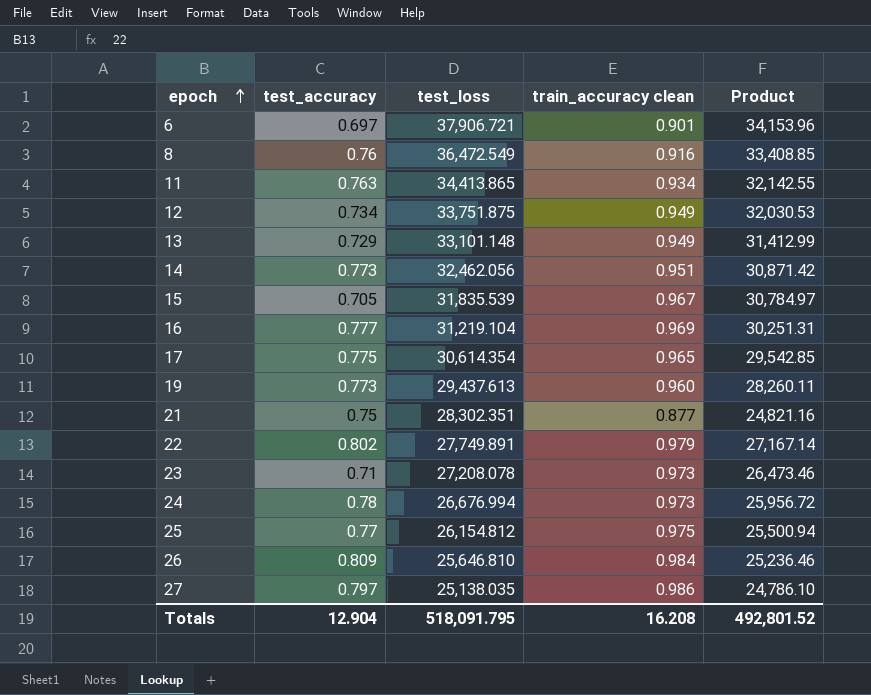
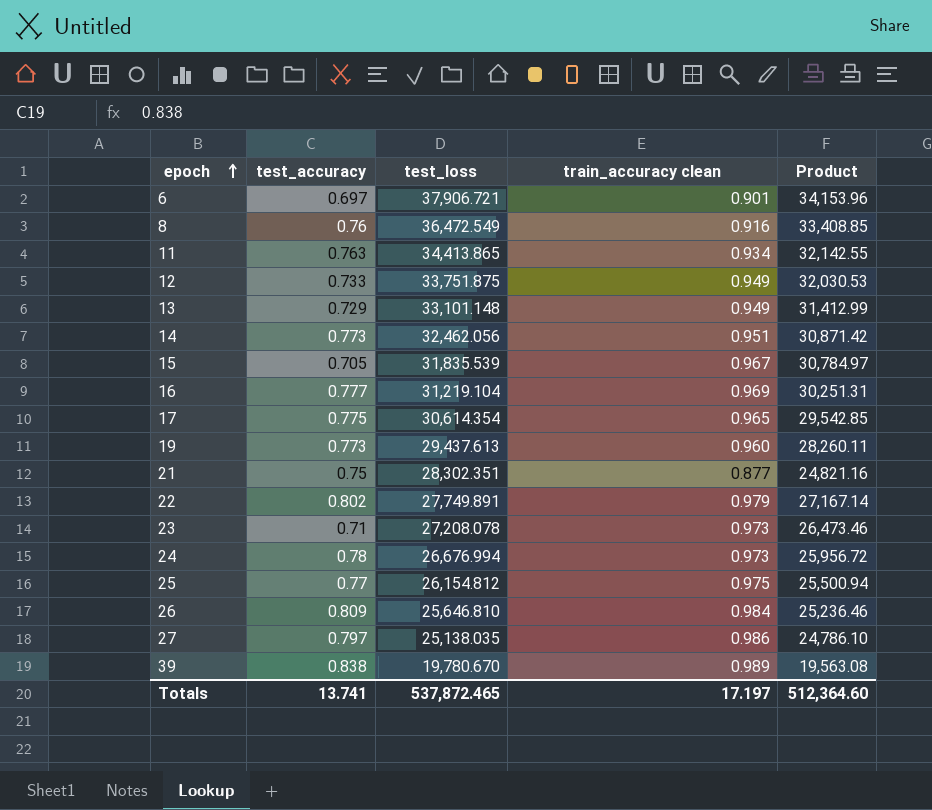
12 | test_accuracy: 0.734 -> 0.733
row 39: none -> 0.838 | 19,780.670 | 0.989 | 19,563.08
Totals | test_accuracy: 12.904 -> 13.741
Totals | test_loss: 518,091.795 -> 537,872.465
Totals | train_accuracy clean: 16.208 -> 17.197
Totals | Product: 492,801.52 -> 512,364.60

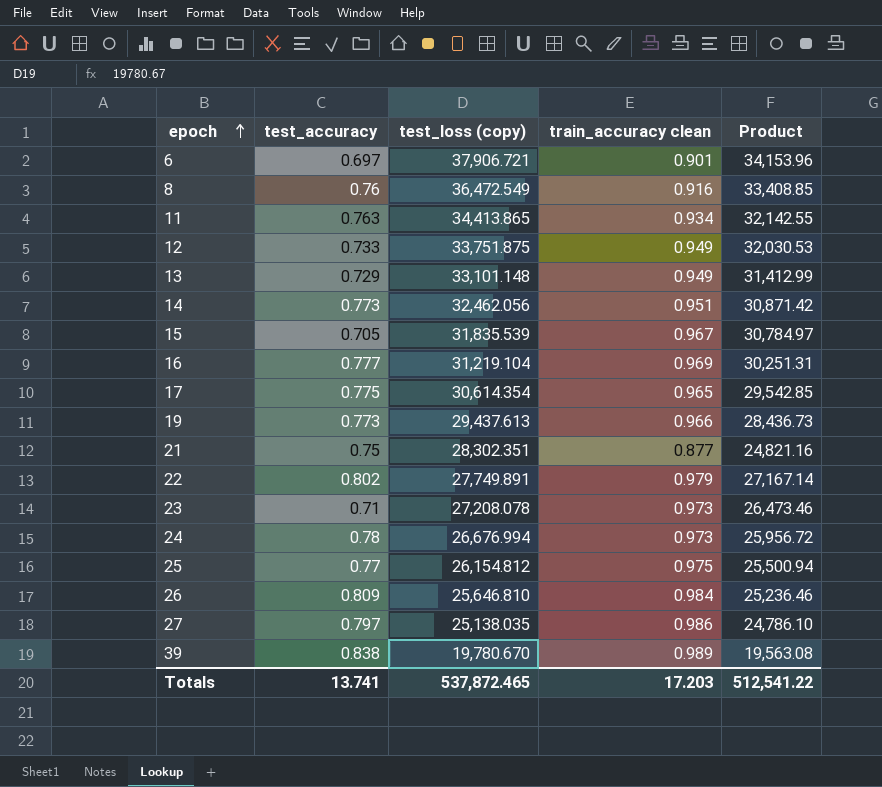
column name: test_loss -> test_loss (copy)
19 | train_accuracy clean: 0.960 -> 0.966
19 | Product: 28,260.11 -> 28,436.73
Totals | train_accuracy clean: 17.197 -> 17.203
Totals | Product: 512,364.60 -> 512,541.22

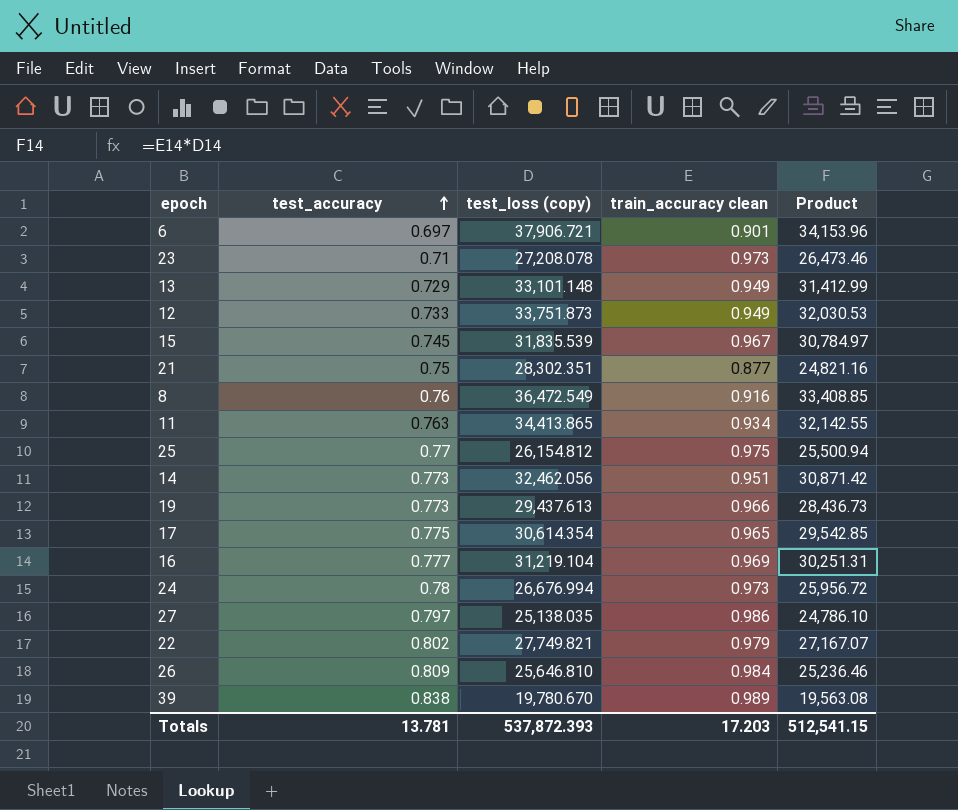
row order: epoch ascending -> test_accuracy ascending
12 | test_loss (copy): 33,751.875 -> 33,751.873
15 | test_accuracy: 0.705 -> 0.745
22 | test_loss (copy): 27,749.891 -> 27,749.821
22 | Product: 27,167.14 -> 27,167.07
Totals | test_accuracy: 13.741 -> 13.781
Totals | test_loss (copy): 537,872.465 -> 537,872.393
Totals | Product: 512,541.22 -> 512,541.15

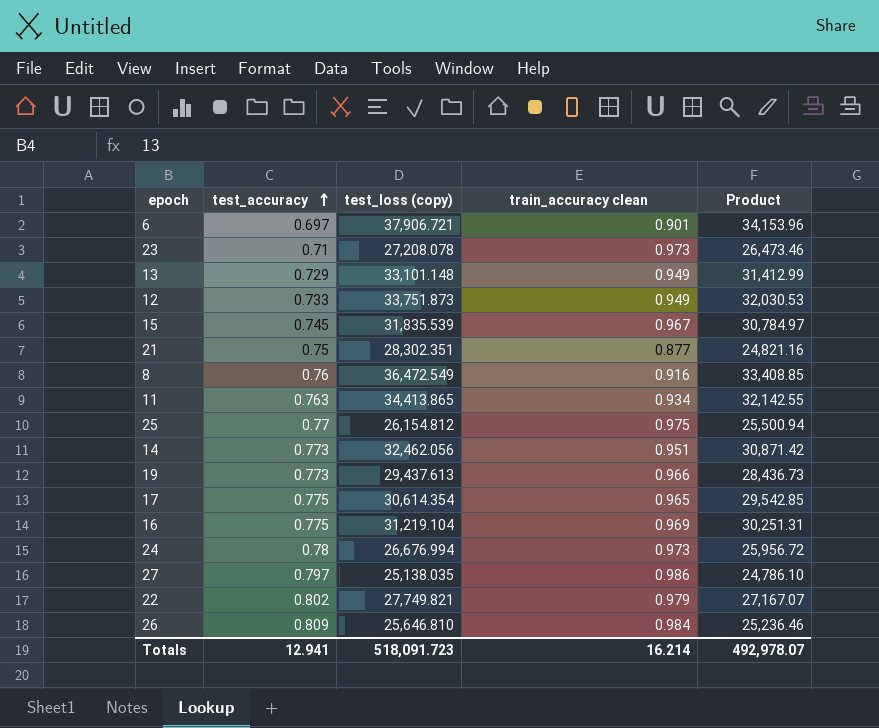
row 39: 0.838 | 19,780.670 | 0.989 | 19,563.08 -> none
16 | test_accuracy: 0.777 -> 0.775
Totals | test_accuracy: 13.781 -> 12.941
Totals | test_loss (copy): 537,872.393 -> 518,091.723
Totals | train_accuracy clean: 17.203 -> 16.214
Totals | Product: 512,541.15 -> 492,978.07

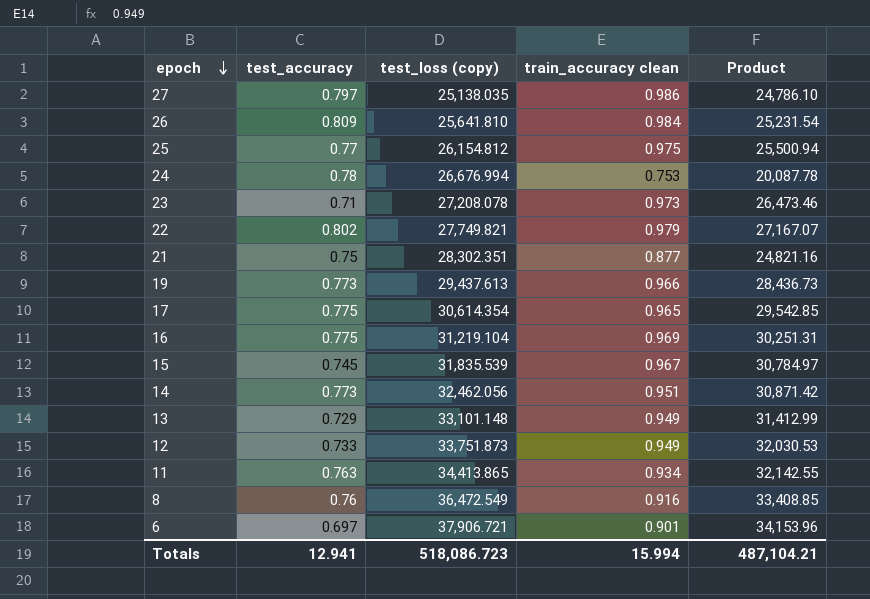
row order: test_accuracy ascending -> epoch descending
26 | test_loss (copy): 25,646.810 -> 25,641.810
26 | Product: 25,236.46 -> 25,231.54
24 | train_accuracy clean: 0.973 -> 0.753
24 | Product: 25,956.72 -> 20,087.78
Totals | test_loss (copy): 518,091.723 -> 518,086.723
Totals | train_accuracy clean: 16.214 -> 15.994
Totals | Product: 492,978.07 -> 487,104.21

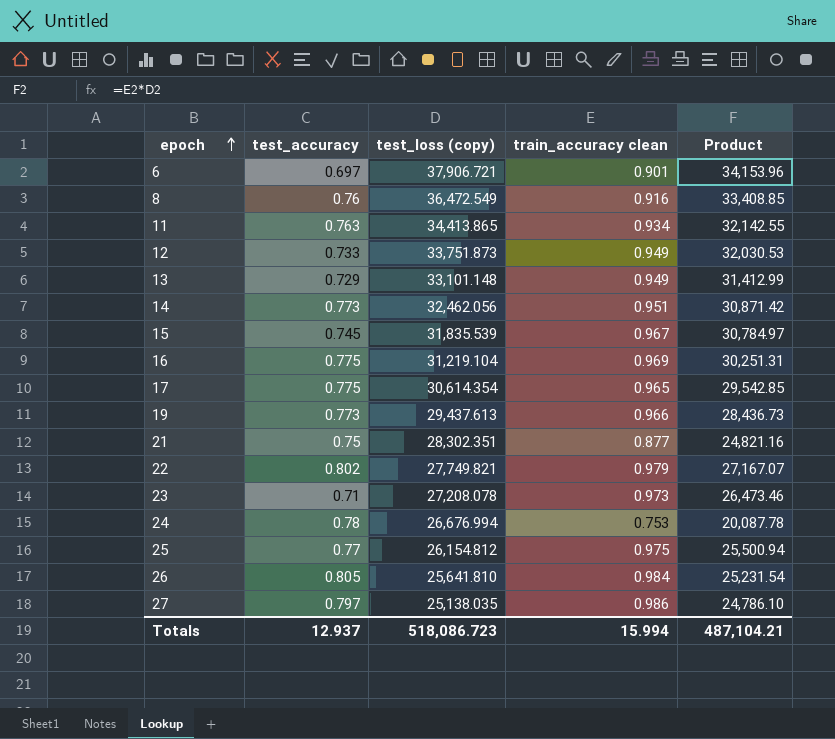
row order: epoch descending -> epoch ascending
26 | test_accuracy: 0.809 -> 0.805
Totals | test_accuracy: 12.941 -> 12.937

